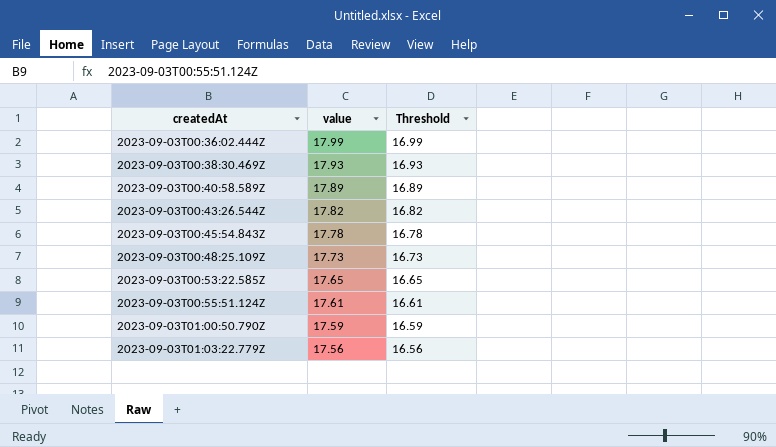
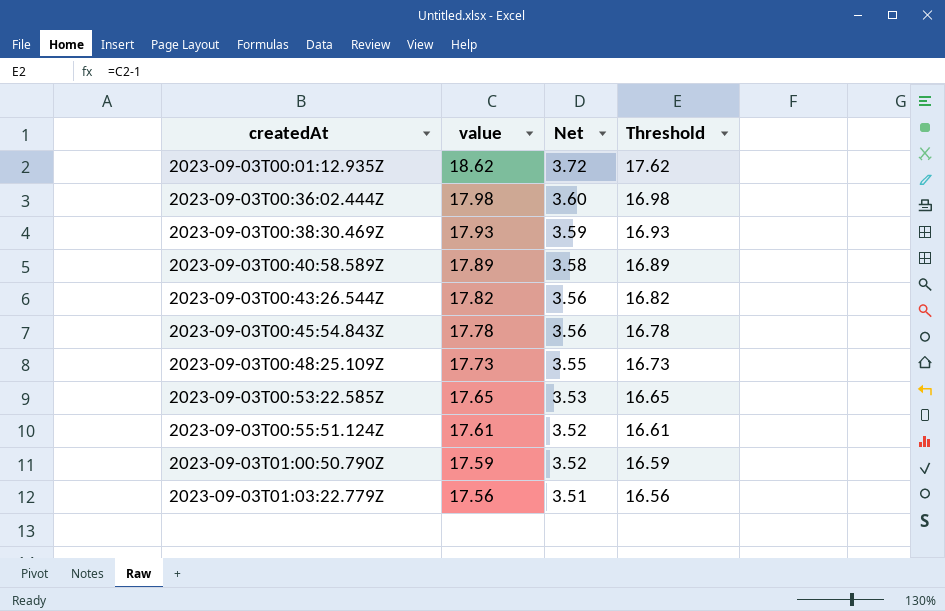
column Net | formula: none -> [value] * 0.2
row 2023-09-03T00:01:12.935Z: none -> 18.62 | 3.72 | 17.62
2023-09-03T00:36:02.444Z | value: 17.99 -> 17.98
2023-09-03T00:36:02.444Z | Threshold: 16.99 -> 16.98

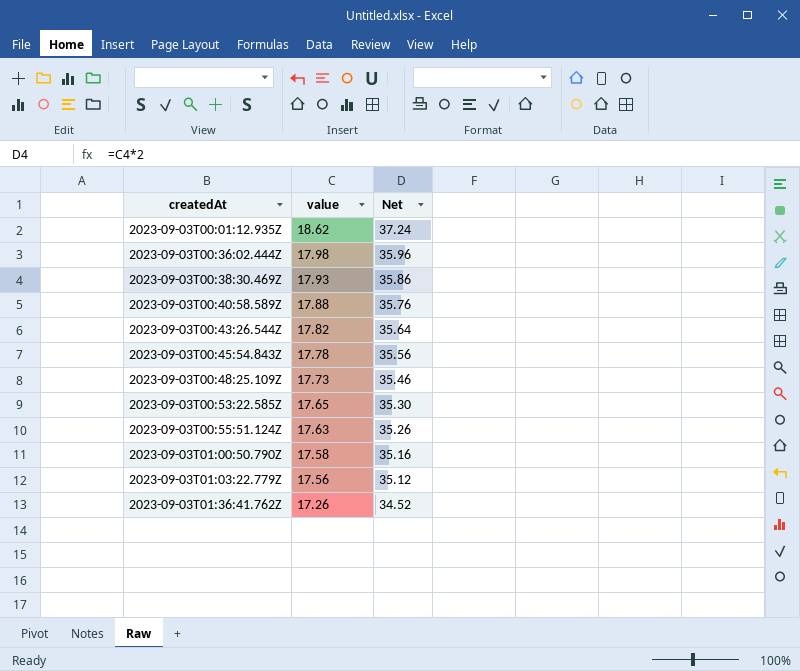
column Threshold | formula: [value] - 1 -> none
column Net | formula: [value] * 0.2 -> [value] * 2
2023-09-03T00:40:58.589Z | value: 17.89 -> 17.88
2023-09-03T00:55:51.124Z | value: 17.61 -> 17.63
2023-09-03T01:00:50.790Z | value: 17.59 -> 17.58
row 2023-09-03T01:36:41.762Z: none -> 17.26 | 34.52

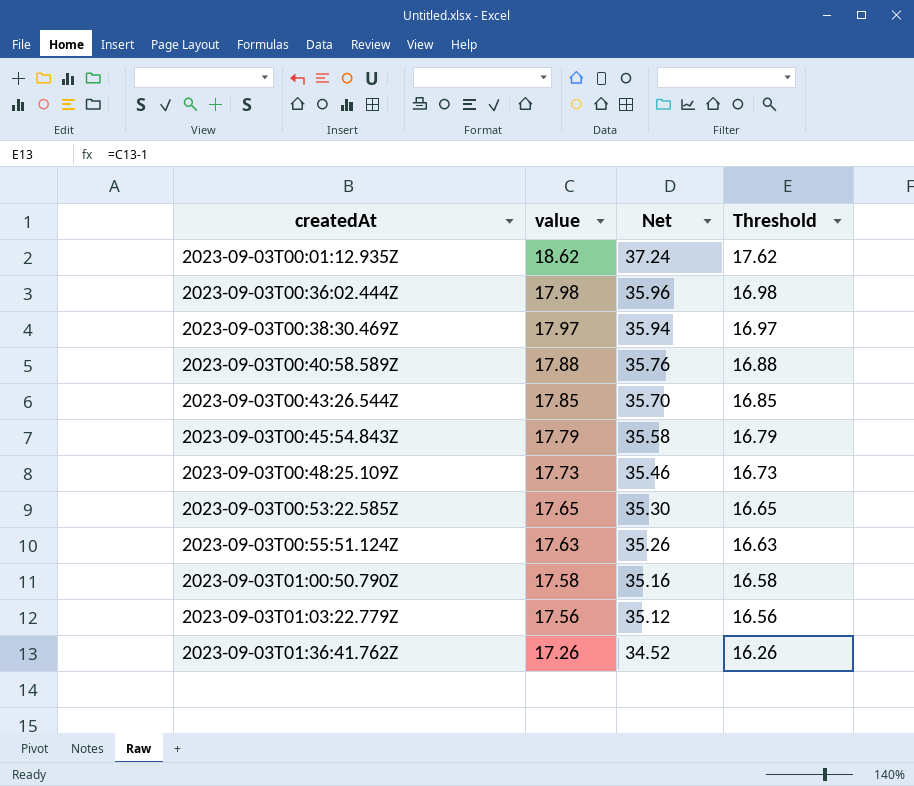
column Threshold | formula: none -> [value] - 1
2023-09-03T00:38:30.469Z | value: 17.93 -> 17.97
2023-09-03T00:38:30.469Z | Net: 35.86 -> 35.94
2023-09-03T00:43:26.544Z | value: 17.82 -> 17.85
2023-09-03T00:43:26.544Z | Net: 35.64 -> 35.70
2023-09-03T00:45:54.843Z | value: 17.78 -> 17.79
2023-09-03T00:45:54.843Z | Net: 35.56 -> 35.58

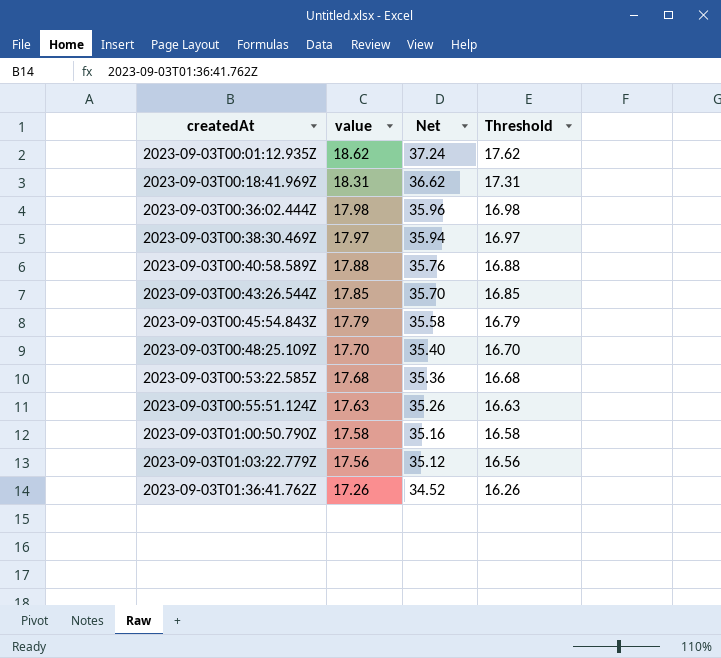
row 2023-09-03T00:18:41.969Z: none -> 18.31 | 36.62 | 17.31
2023-09-03T00:48:25.109Z | value: 17.73 -> 17.70
2023-09-03T00:48:25.109Z | Net: 35.46 -> 35.40
2023-09-03T00:48:25.109Z | Threshold: 16.73 -> 16.70
2023-09-03T00:53:22.585Z | value: 17.65 -> 17.68
2023-09-03T00:53:22.585Z | Net: 35.30 -> 35.36
2023-09-03T00:53:22.585Z | Threshold: 16.65 -> 16.68

